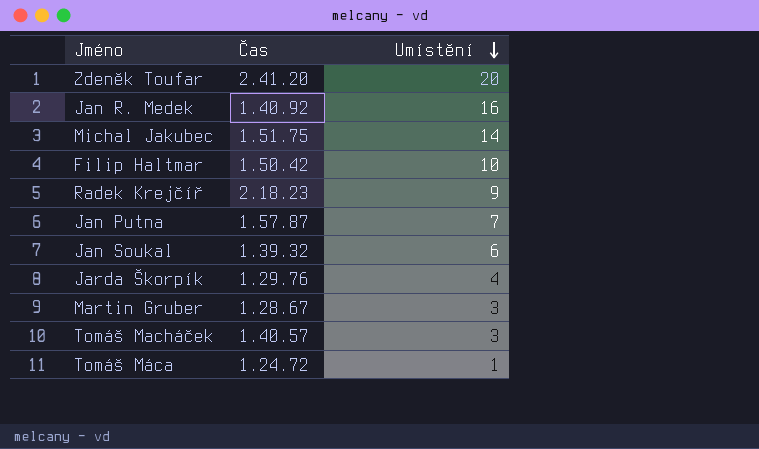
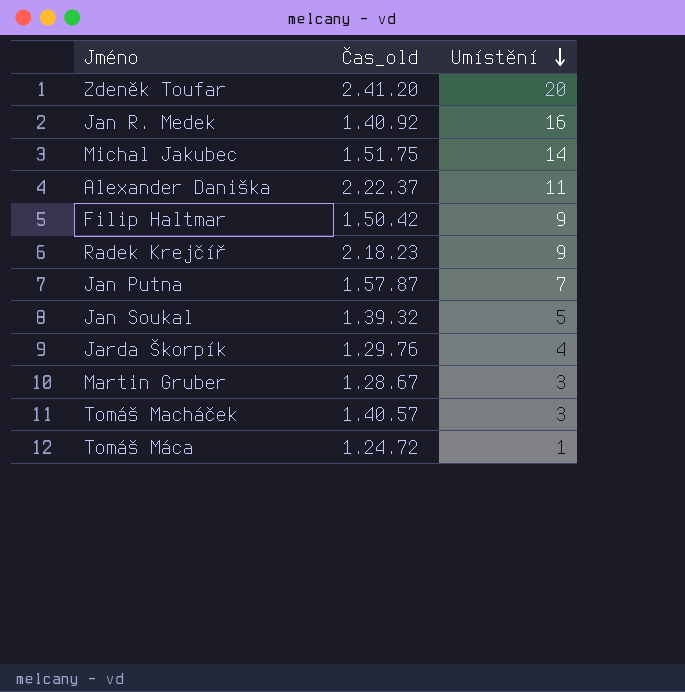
column name: Čas -> Čas_old
row Alexander Daniška: none -> 2.22.37 | 11
Filip Haltmar | Umístění: 10 -> 9
Jan Soukal | Umístění: 6 -> 5

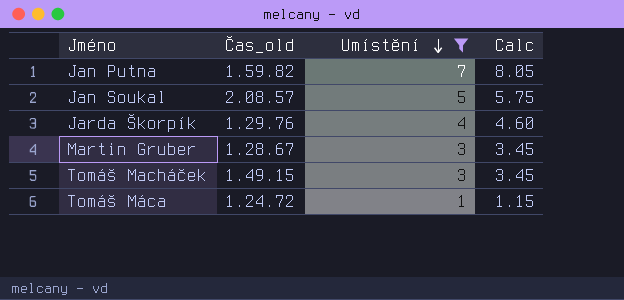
filter: none -> Umístění <= 7
column Calc | formula: none -> [Umístění] * 1.15
Jan Putna | Čas_old: 1.57.87 -> 1.59.82
Jan Soukal | Čas_old: 1.39.32 -> 2.08.57
Tomáš Macháček | Čas_old: 1.40.57 -> 1.49.15

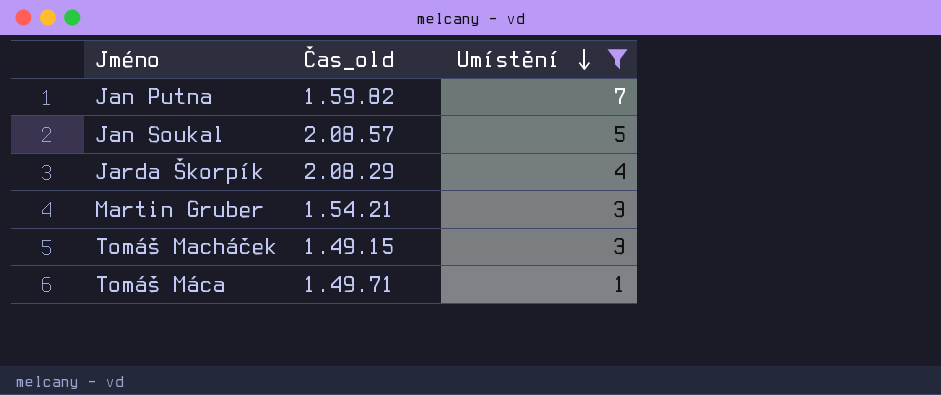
column Calc | formula: [Umístění] * 1.15 -> none
Jarda Škorpík | Čas_old: 1.29.76 -> 2.08.29
Martin Gruber | Čas_old: 1.28.67 -> 1.54.21
Tomáš Máca | Čas_old: 1.24.72 -> 1.49.71

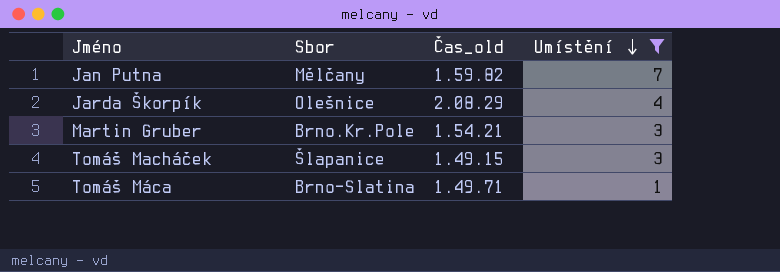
column Sbor | position: none -> 2
row Jan Soukal: 2.08.57 | 5 -> none

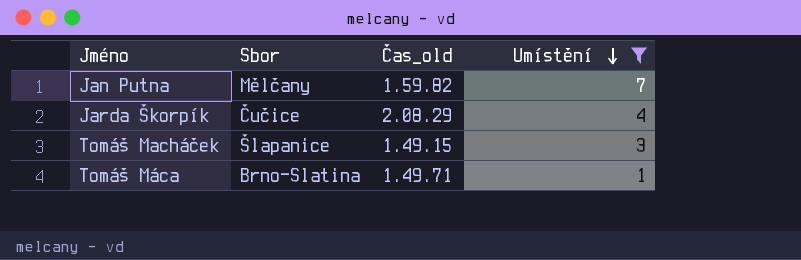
row Martin Gruber: Brno.Kr.Pole | 1.54.21 | 3 -> none
Jarda Škorpík | Sbor: Olešnice -> Čučice

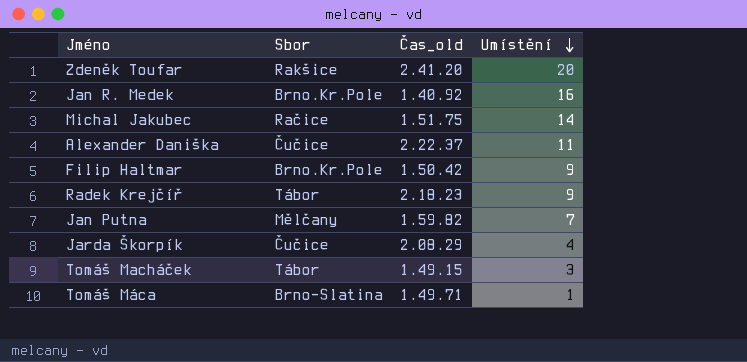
filter: Umístění <= 7 -> none
Tomáš Macháček | Sbor: Šlapanice -> Tábor

